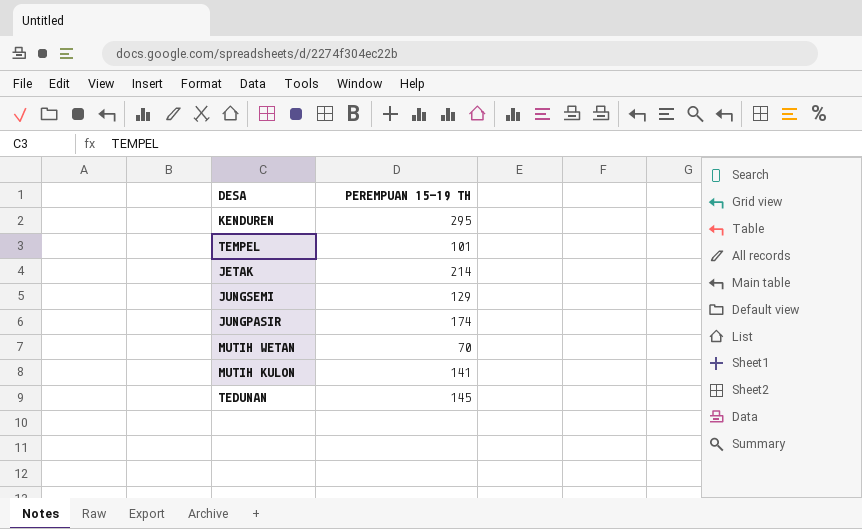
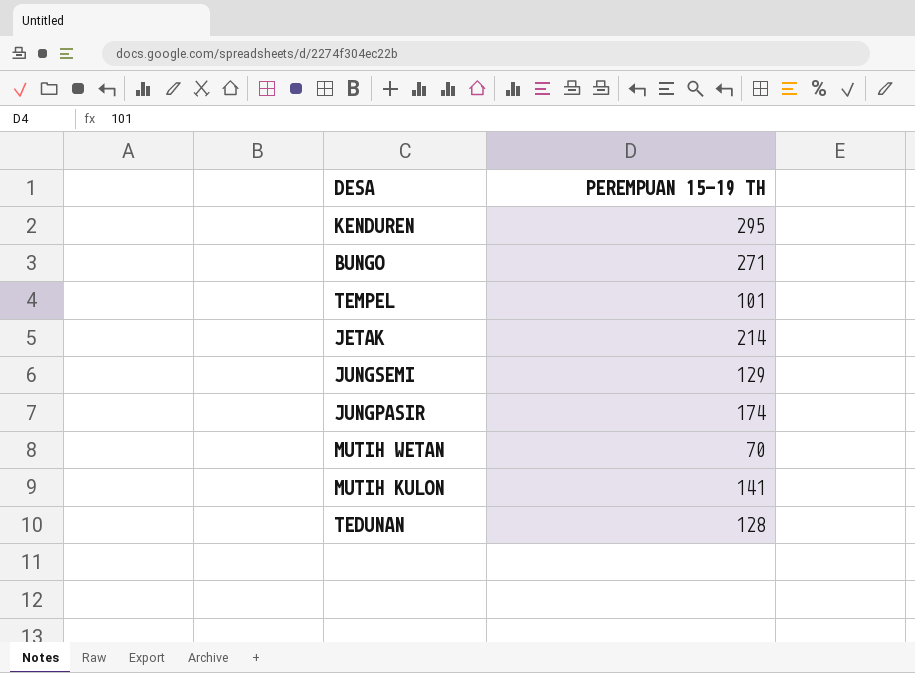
row BUNGO: none -> 271
TEDUNAN | PEREMPUAN 15-19 TH: 145 -> 128

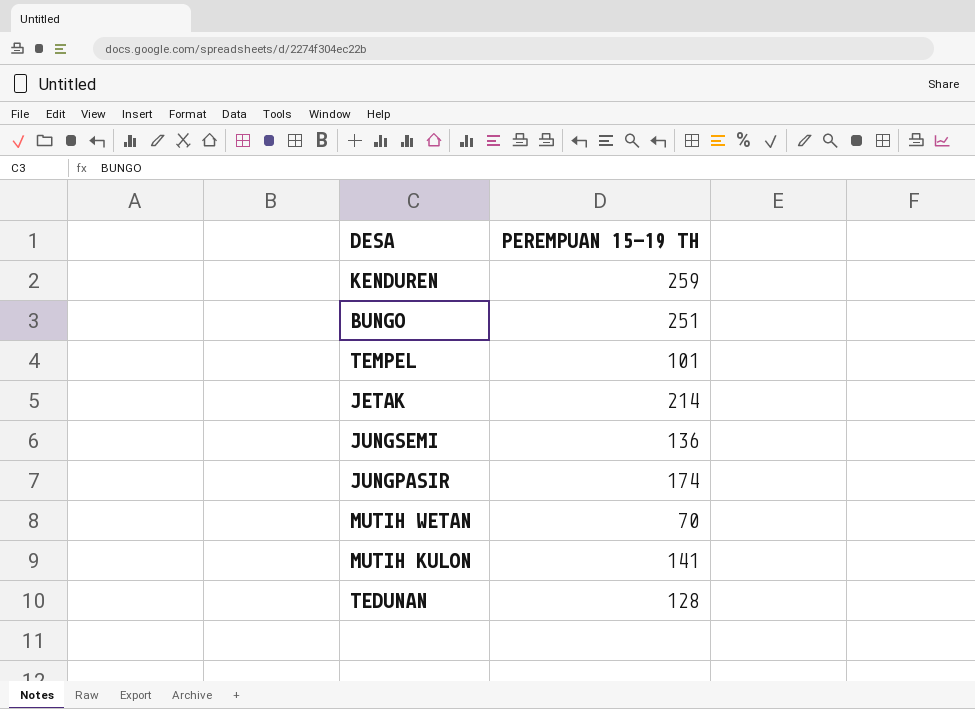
KENDUREN | PEREMPUAN 15-19 TH: 295 -> 259
BUNGO | PEREMPUAN 15-19 TH: 271 -> 251
JUNGSEMI | PEREMPUAN 15-19 TH: 129 -> 136

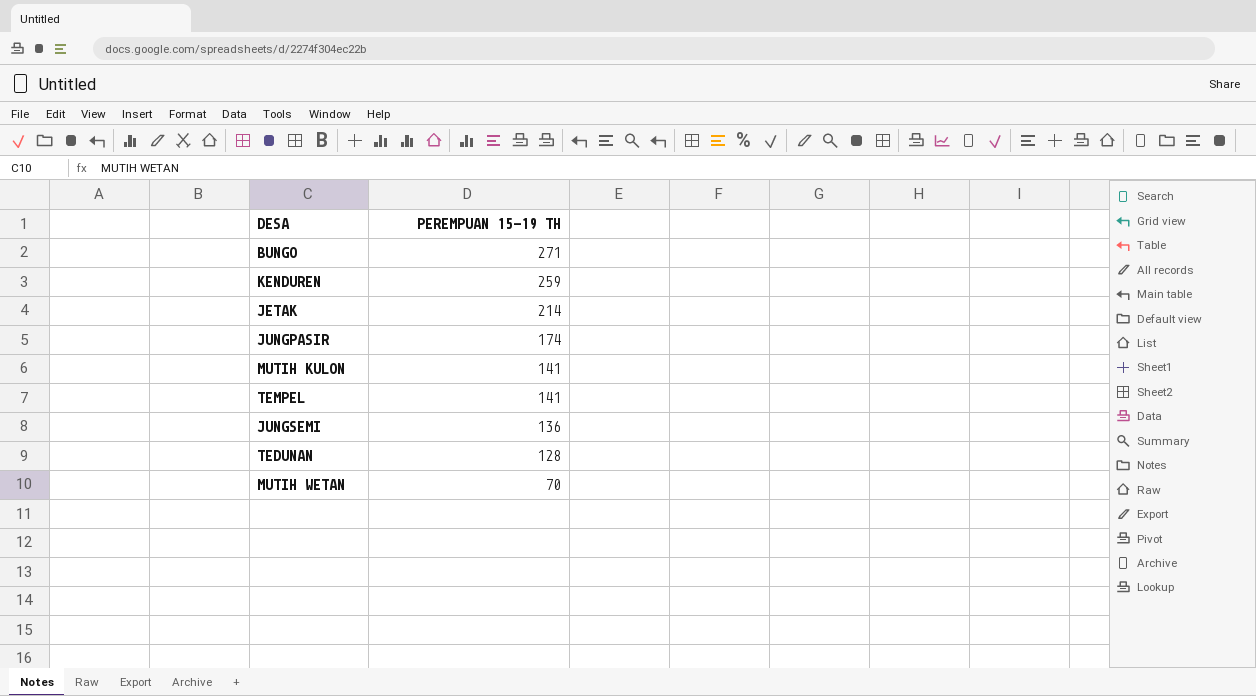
row order: none -> PEREMPUAN 15-19 TH descending
BUNGO | PEREMPUAN 15-19 TH: 251 -> 271
TEMPEL | PEREMPUAN 15-19 TH: 101 -> 141

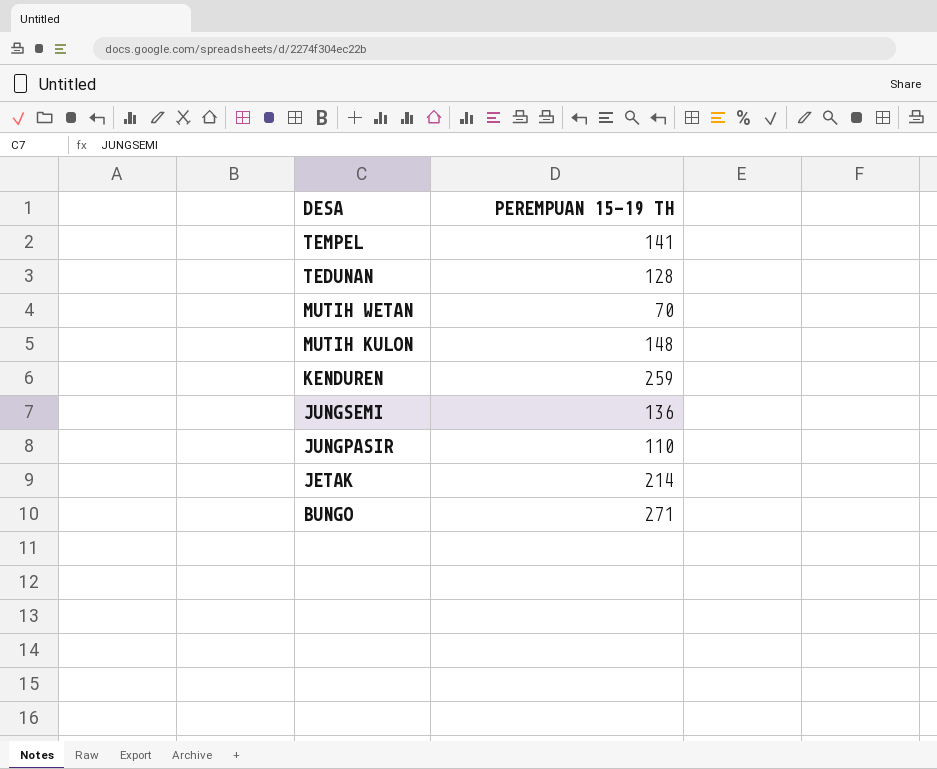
row order: PEREMPUAN 15-19 TH descending -> DESA descending
MUTIH KULON | PEREMPUAN 15-19 TH: 141 -> 148
JUNGPASIR | PEREMPUAN 15-19 TH: 174 -> 110

